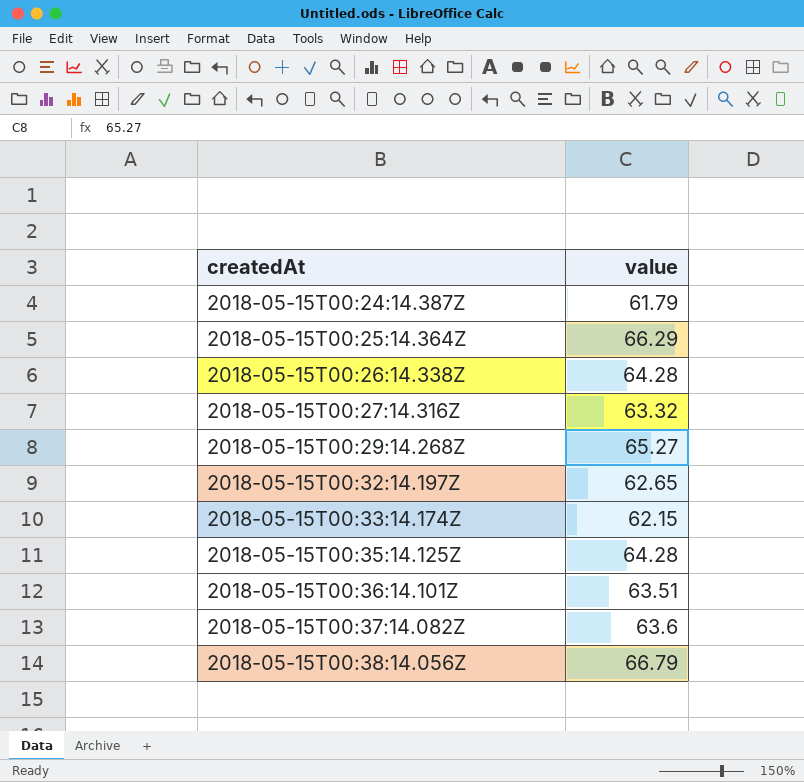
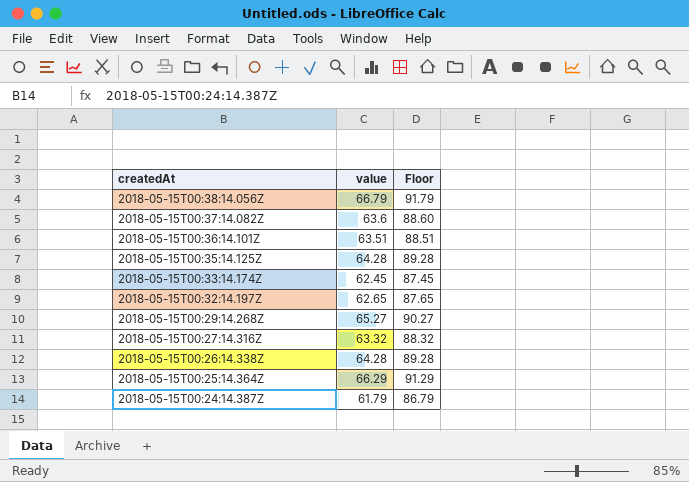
row order: createdAt ascending -> createdAt descending
column Floor | formula: none -> [value] + 25
2018-05-15T00:33:14.174Z | value: 62.15 -> 62.45

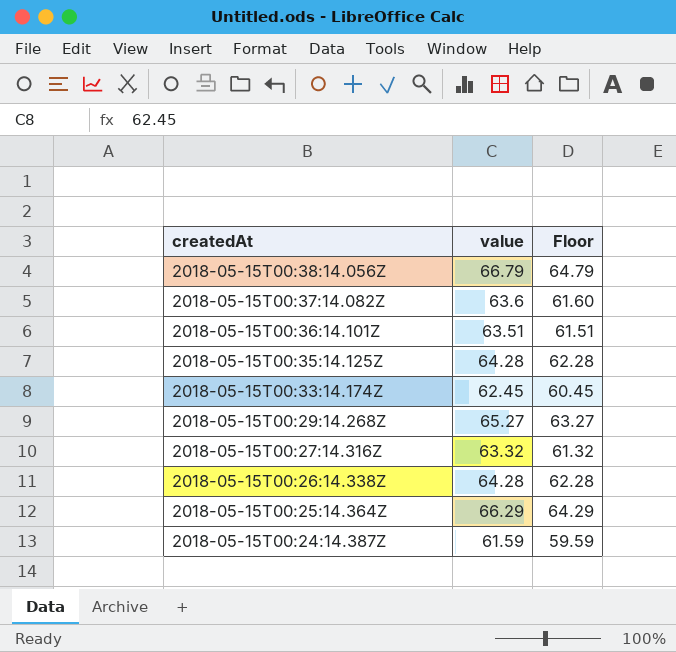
column Floor | formula: [value] + 25 -> [value] - 2
row 2018-05-15T00:32:14.197Z: 62.65 | 87.65 -> none
2018-05-15T00:24:14.387Z | value: 61.79 -> 61.59

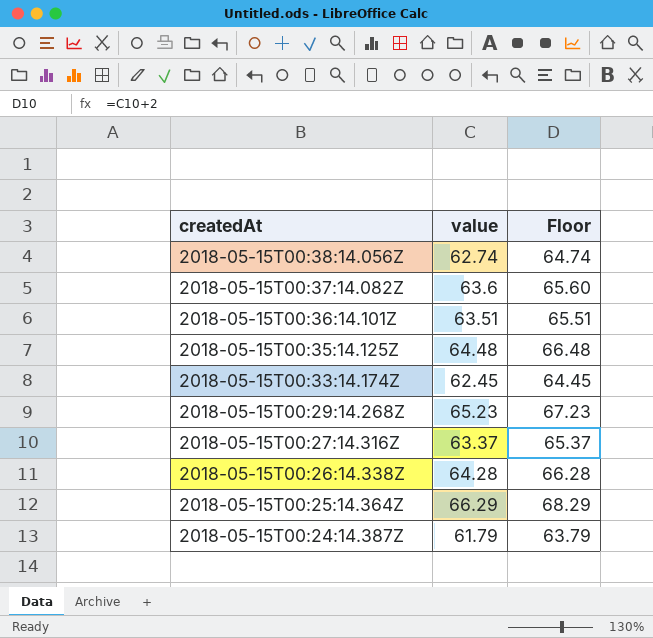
column Floor | formula: [value] - 2 -> [value] + 2
2018-05-15T00:38:14.056Z | value: 66.79 -> 62.74
2018-05-15T00:35:14.125Z | value: 64.28 -> 64.48
2018-05-15T00:29:14.268Z | value: 65.27 -> 65.23
2018-05-15T00:27:14.316Z | value: 63.32 -> 63.37
2018-05-15T00:24:14.387Z | value: 61.59 -> 61.79

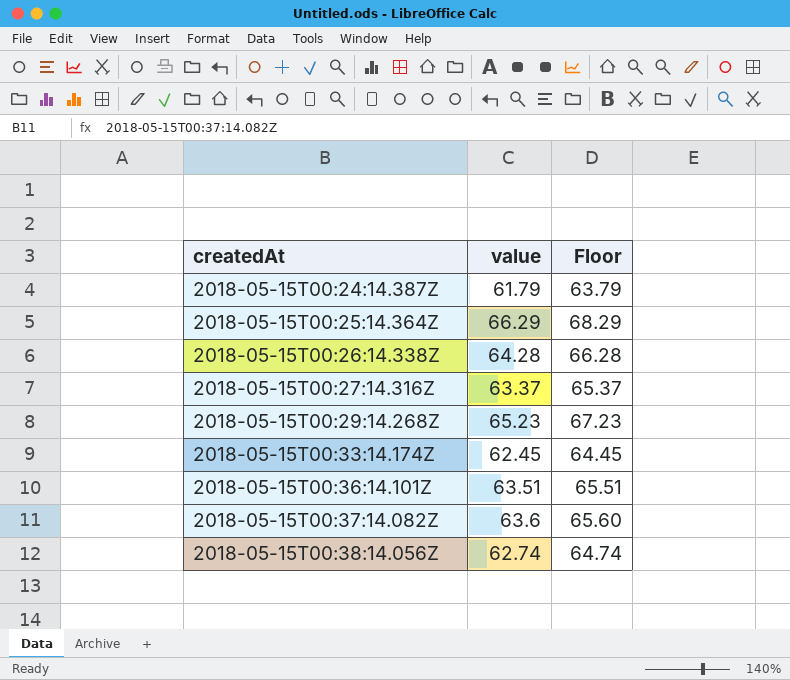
row order: createdAt descending -> createdAt ascending
row 2018-05-15T00:35:14.125Z: 64.48 | 66.48 -> none

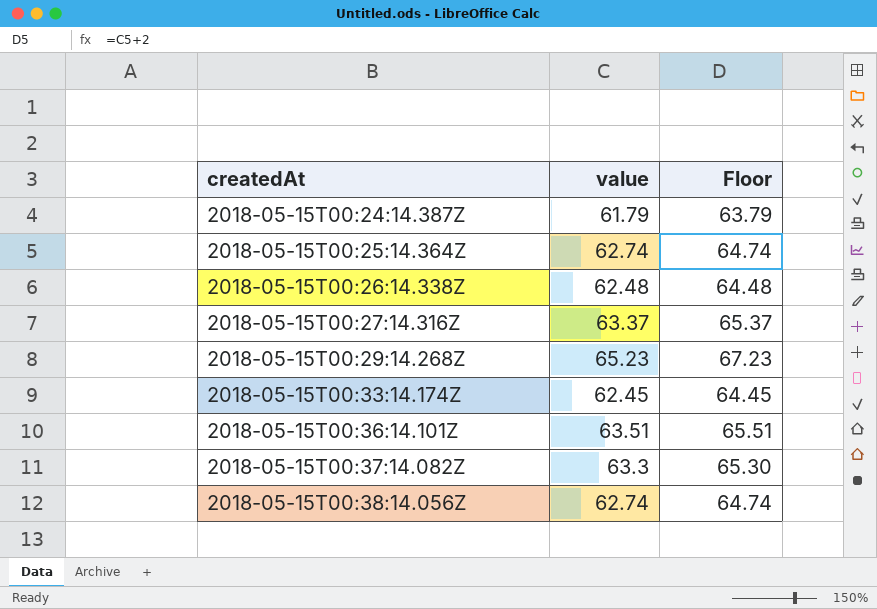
2018-05-15T00:25:14.364Z | value: 66.29 -> 62.74
2018-05-15T00:25:14.364Z | Floor: 68.29 -> 64.74
2018-05-15T00:26:14.338Z | value: 64.28 -> 62.48
2018-05-15T00:26:14.338Z | Floor: 66.28 -> 64.48
2018-05-15T00:37:14.082Z | value: 63.6 -> 63.3
2018-05-15T00:37:14.082Z | Floor: 65.60 -> 65.30

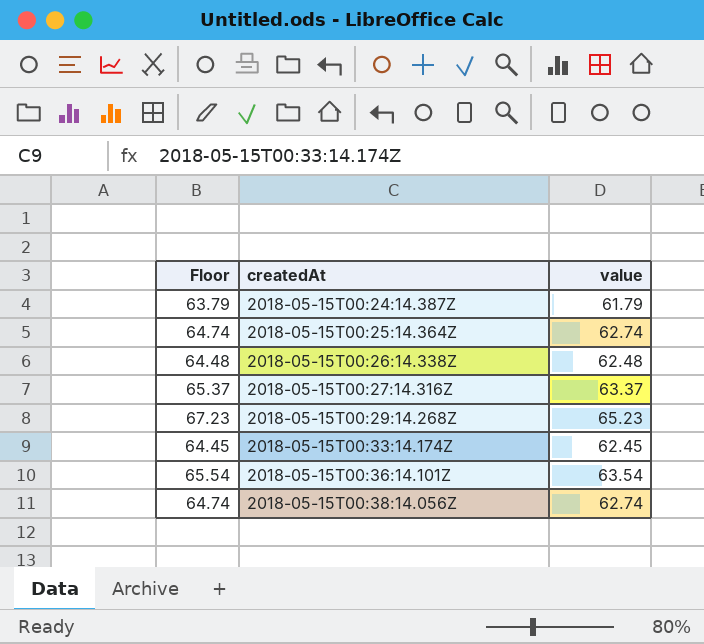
column Floor | position: 3 -> 1
row 2018-05-15T00:37:14.082Z: 63.3 | 65.30 -> none
2018-05-15T00:36:14.101Z | Floor: 65.51 -> 65.54
2018-05-15T00:36:14.101Z | value: 63.51 -> 63.54

